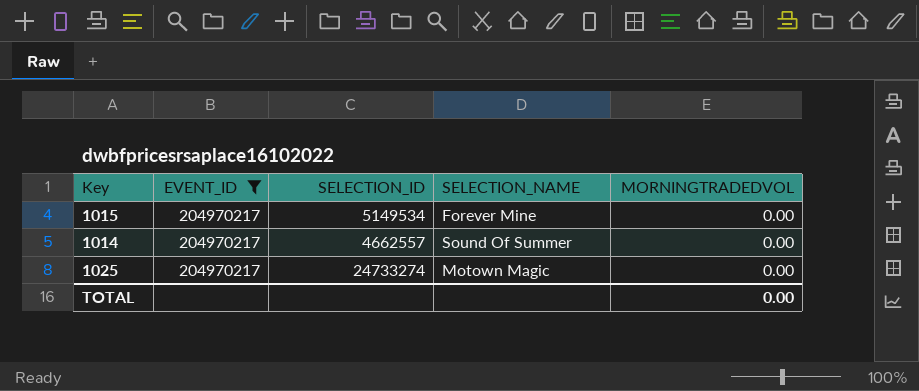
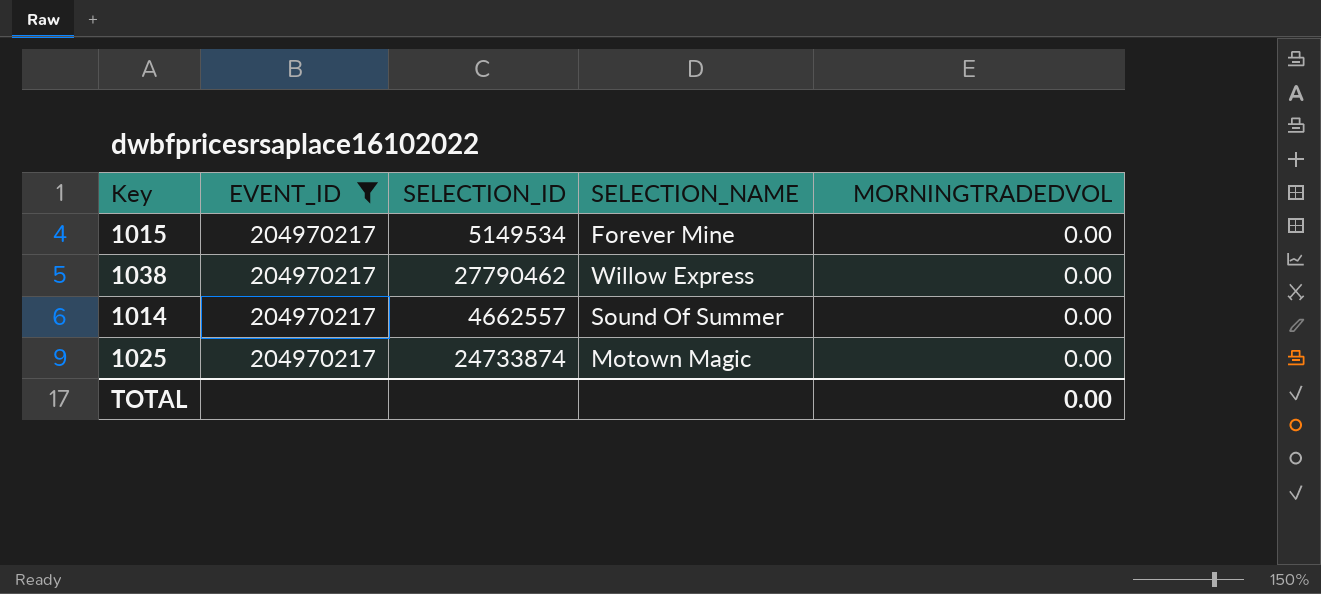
row 1038: none -> 204970217 | 27790462 | Willow Express | 0.00
1025 | SELECTION_ID: 24733274 -> 24733874

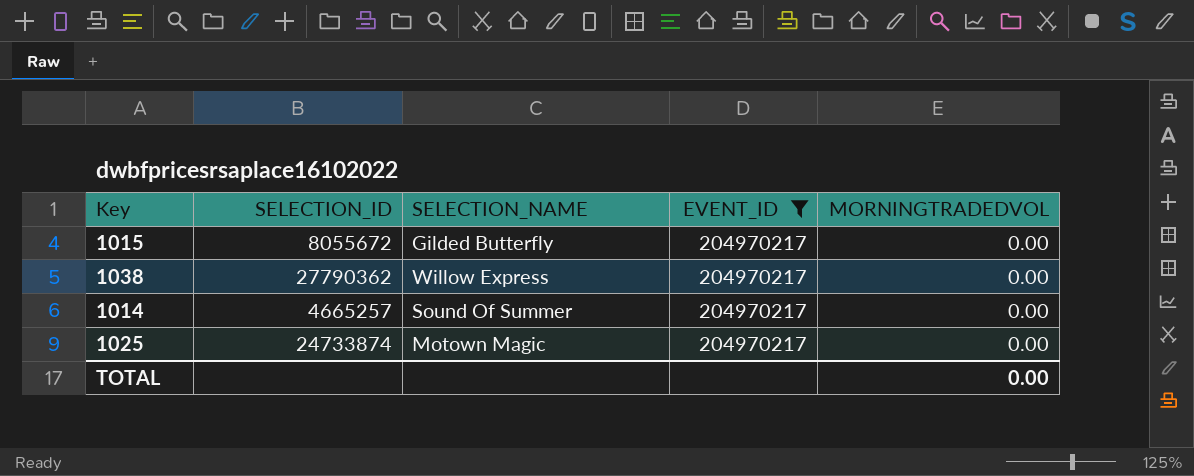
column EVENT_ID | position: 2 -> 4
1015 | SELECTION_ID: 5149534 -> 8055672
1015 | SELECTION_NAME: Forever Mine -> Gilded Butterfly
1038 | SELECTION_ID: 27790462 -> 27790362
1014 | SELECTION_ID: 4662557 -> 4665257

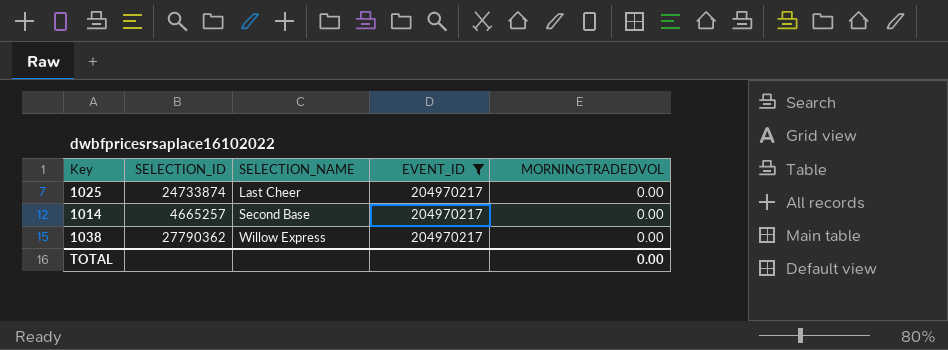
row order: none -> SELECTION_NAME ascending
row 1015: 8055672 | Gilded Butterfly | 204970217 | 0.00 -> none
1025 | SELECTION_NAME: Motown Magic -> Last Cheer
1014 | SELECTION_NAME: Sound Of Summer -> Second Base

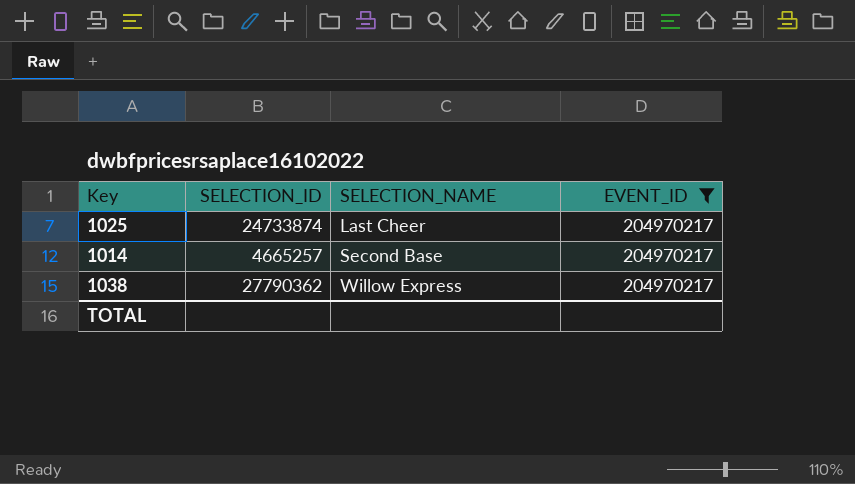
column MORNINGTRADEDVOL | position: 5 -> none

